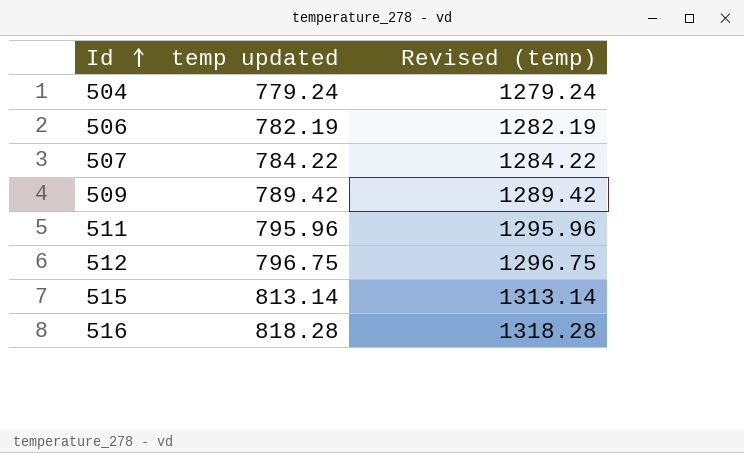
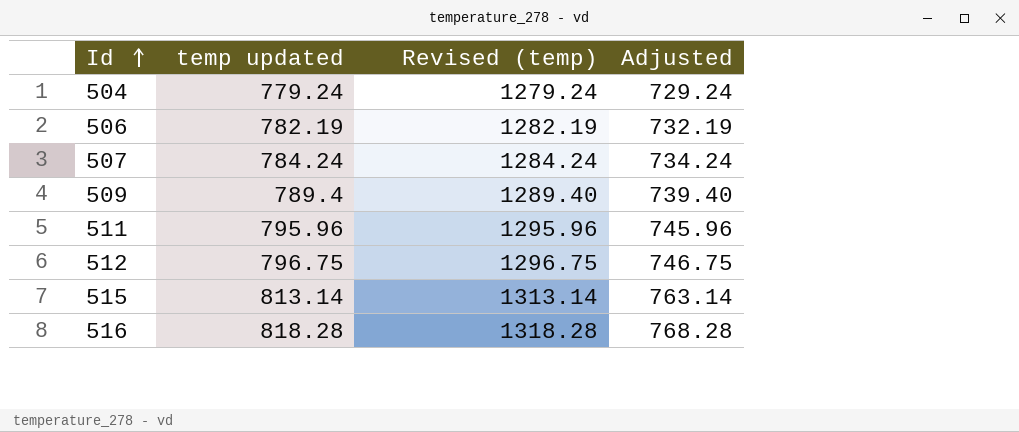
column Adjusted | formula: none -> [temp updated] - 50
507 | temp updated: 784.22 -> 784.24
507 | Revised (temp): 1284.22 -> 1284.24
509 | temp updated: 789.42 -> 789.4
509 | Revised (temp): 1289.42 -> 1289.40

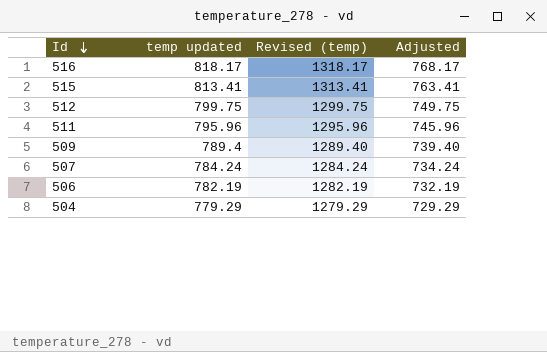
row order: Id ascending -> Id descending
516 | temp updated: 818.28 -> 818.17
516 | Revised (temp): 1318.28 -> 1318.17
516 | Adjusted: 768.28 -> 768.17
515 | temp updated: 813.14 -> 813.41
515 | Revised (temp): 1313.14 -> 1313.41
515 | Adjusted: 763.14 -> 763.41
512 | temp updated: 796.75 -> 799.75
512 | Revised (temp): 1296.75 -> 1299.75
512 | Adjusted: 746.75 -> 749.75
504 | temp updated: 779.24 -> 779.29
504 | Revised (temp): 1279.24 -> 1279.29
504 | Adjusted: 729.24 -> 729.29

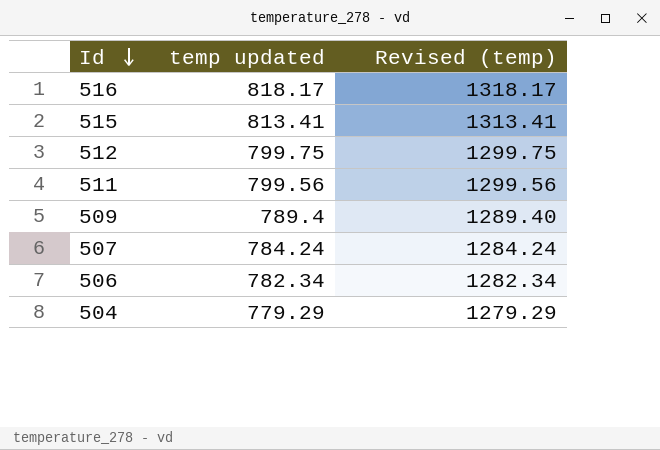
column Adjusted | formula: [temp updated] - 50 -> none
511 | temp updated: 795.96 -> 799.56
511 | Revised (temp): 1295.96 -> 1299.56
506 | temp updated: 782.19 -> 782.34
506 | Revised (temp): 1282.19 -> 1282.34

